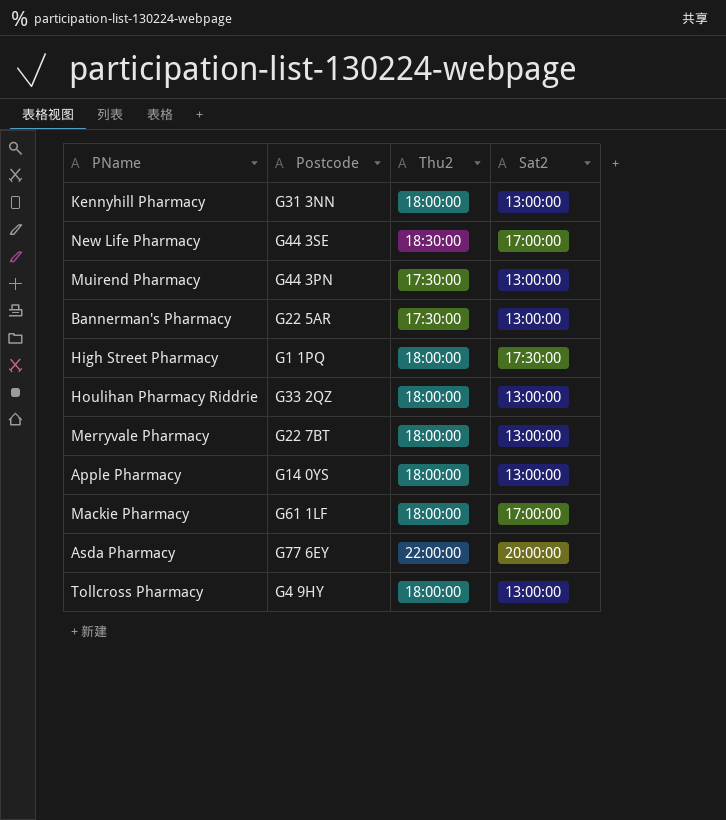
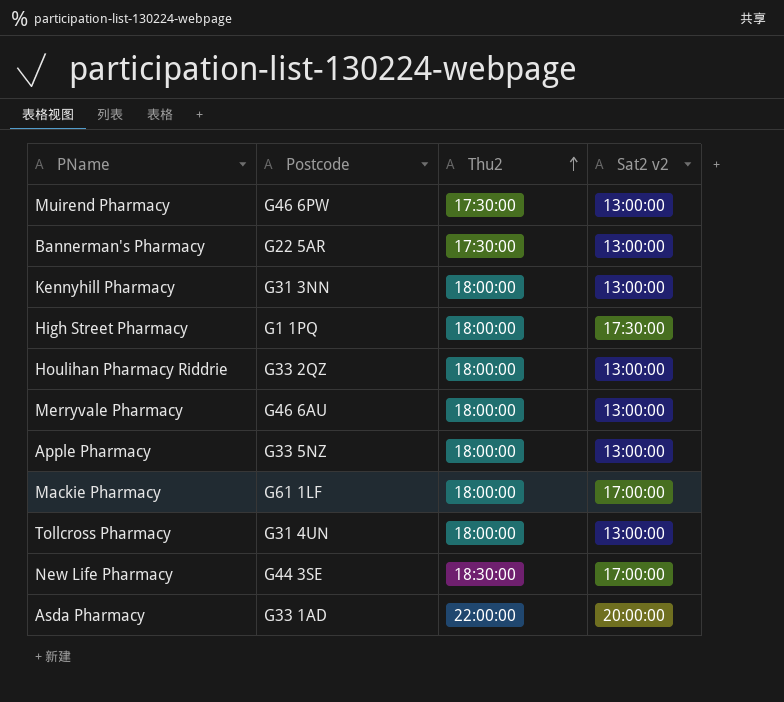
row order: none -> Thu2 ascending
column name: Sat2 -> Sat2 v2
Muirend Pharmacy | Postcode: G44 3PN -> G46 6PW
Merryvale Pharmacy | Postcode: G22 7BT -> G46 6AU
Apple Pharmacy | Postcode: G14 0YS -> G33 5NZ
Tollcross Pharmacy | Postcode: G4 9HY -> G31 4UN
Asda Pharmacy | Postcode: G77 6EY -> G33 1AD

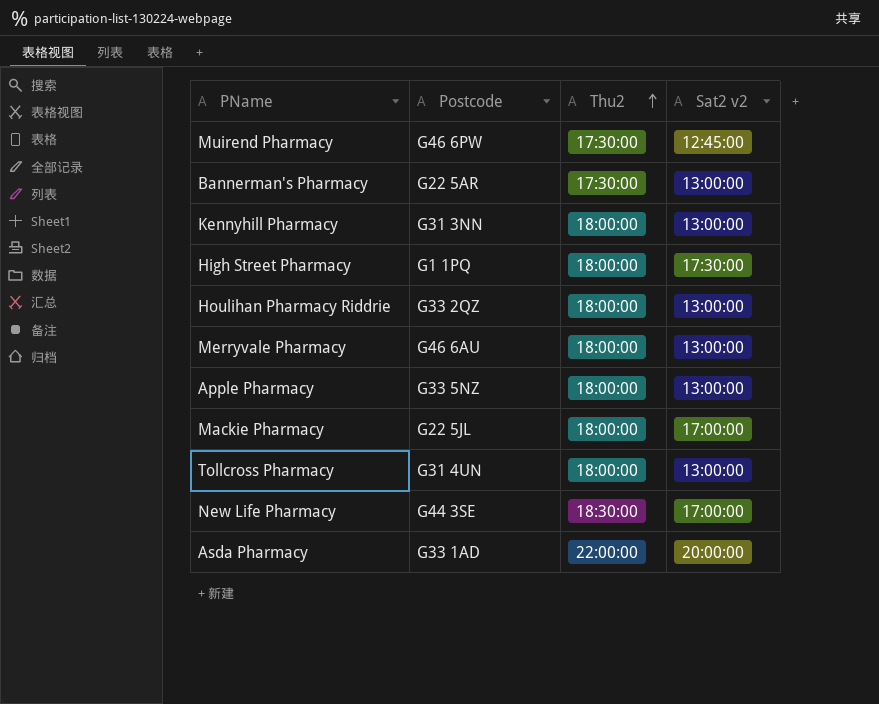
Muirend Pharmacy | Sat2 v2: 13:00:00 -> 12:45:00
Mackie Pharmacy | Postcode: G61 1LF -> G22 5JL

